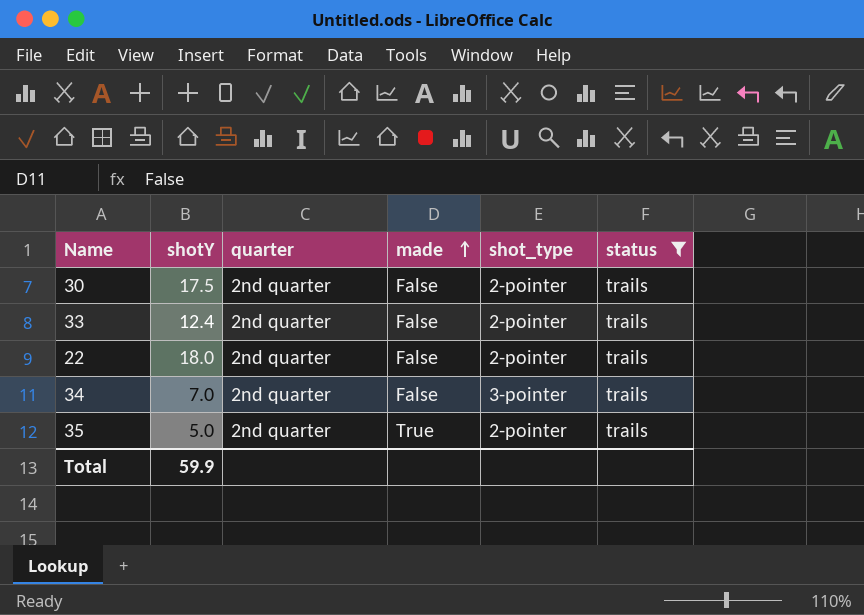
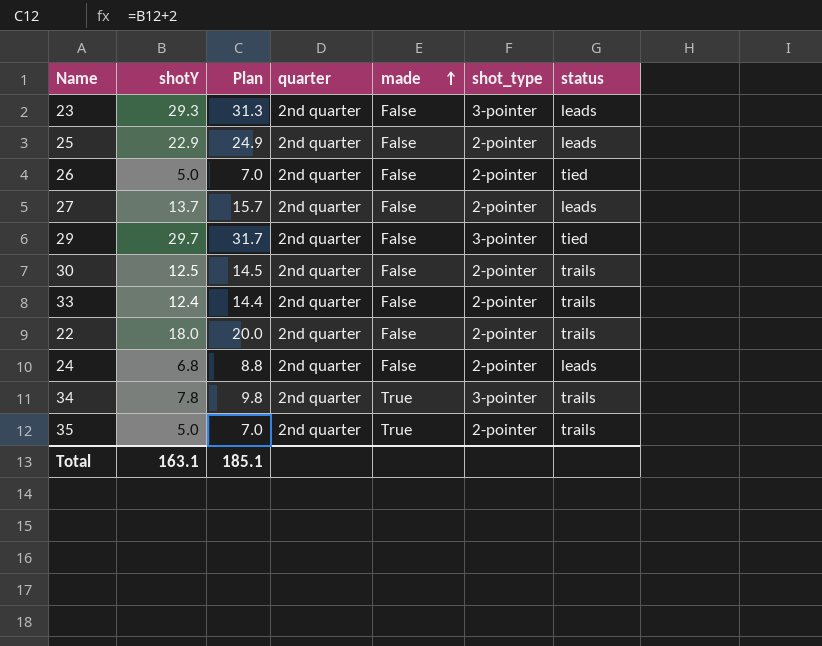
filter: status = trails -> none
column Plan | formula: none -> [shotY] + 2
30 | shotY: 17.5 -> 12.5
34 | shotY: 7.0 -> 7.8
34 | made: False -> True
Total | shotY: 59.9 -> 163.1

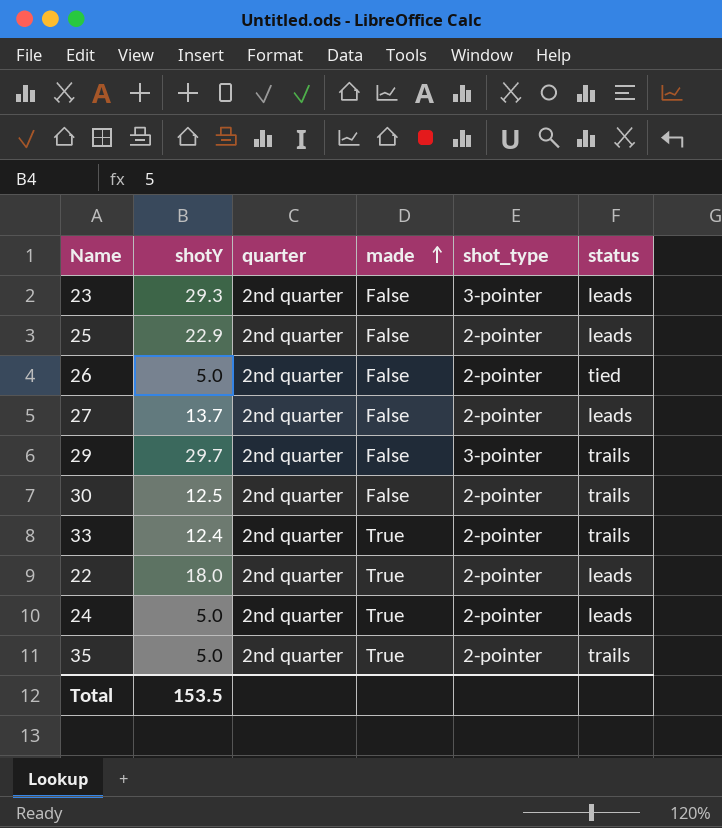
column Plan | formula: [shotY] + 2 -> none
row 34: 7.8 | 9.8 | 2nd quarter | True | 3-pointer | trails -> none
29 | status: tied -> trails
33 | made: False -> True
22 | made: False -> True
22 | status: trails -> leads
24 | shotY: 6.8 -> 5.0
24 | made: False -> True
Total | shotY: 163.1 -> 153.5

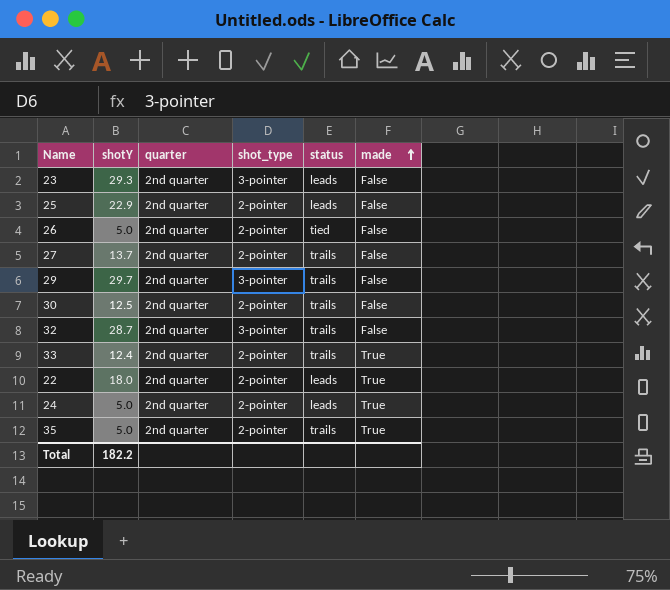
column made | position: 4 -> 6
27 | status: leads -> trails
row 32: none -> 28.7 | 2nd quarter | 3-pointer | trails | False
Total | shotY: 153.5 -> 182.2

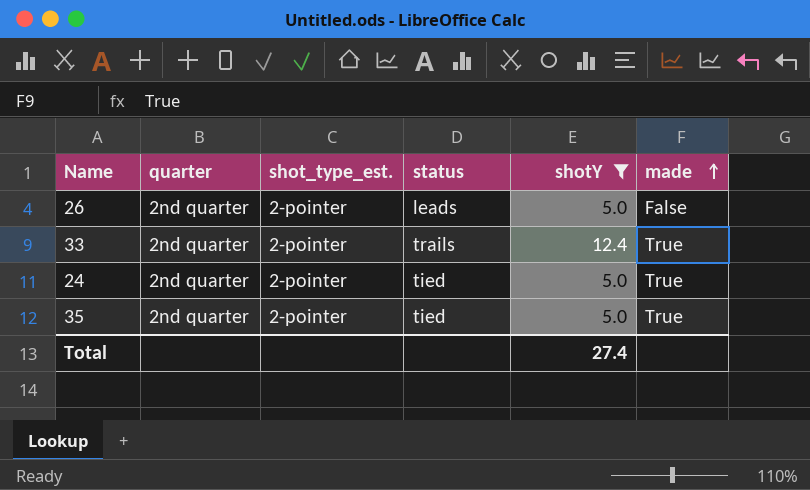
filter: none -> shotY <= 12.4
column name: shot_type -> shot_type_est.
column shotY | position: 2 -> 5
26 | status: tied -> leads
24 | status: leads -> tied
35 | status: trails -> tied
Total | shotY: 182.2 -> 27.4

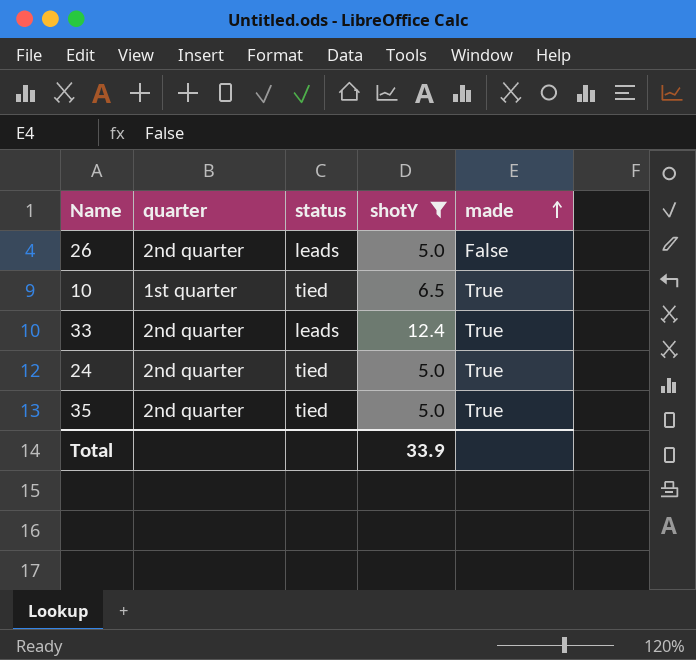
column shot_type_est. | position: 3 -> none
row 10: none -> 1st quarter | tied | 6.5 | True
33 | status: trails -> leads
Total | shotY: 27.4 -> 33.9

